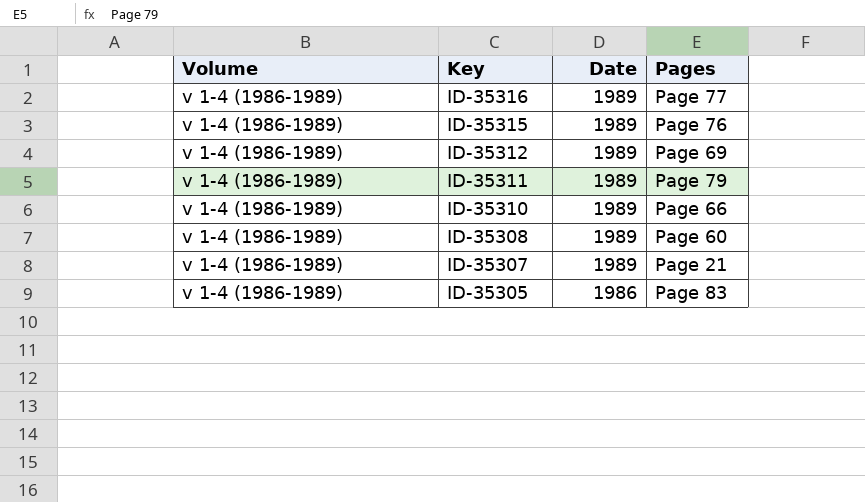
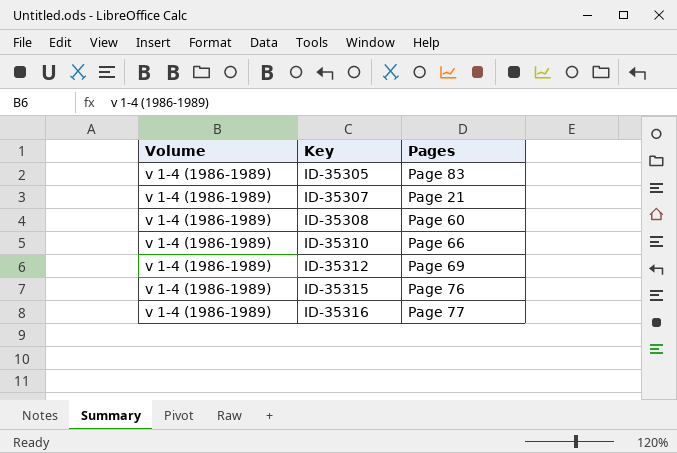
row order: Key descending -> Key ascending
column Date | position: 3 -> none
row ID-35311: v 1-4 (1986-1989) | 1989 | Page 79 -> none

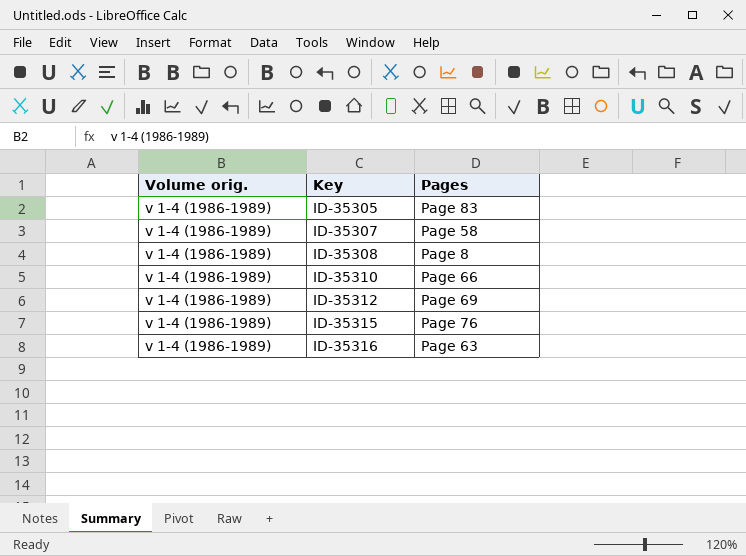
column name: Volume -> Volume orig.
ID-35307 | Pages: Page 21 -> Page 58
ID-35308 | Pages: Page 60 -> Page 8
ID-35316 | Pages: Page 77 -> Page 63

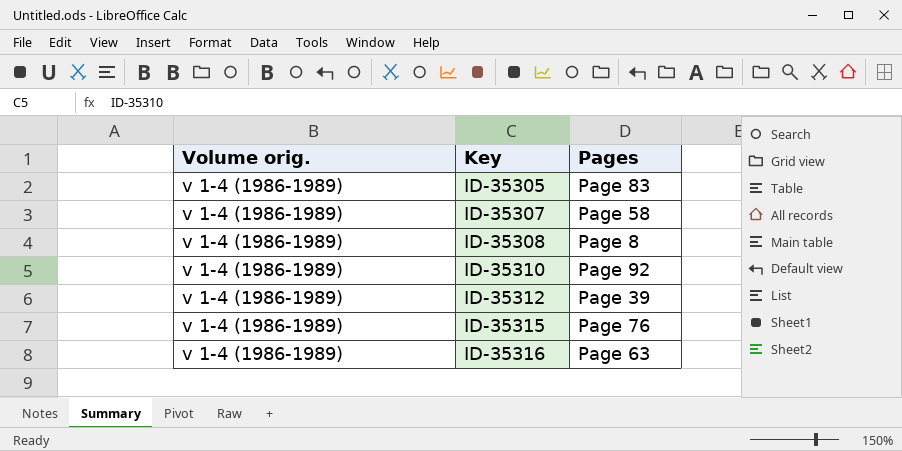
ID-35310 | Pages: Page 66 -> Page 92
ID-35312 | Pages: Page 69 -> Page 39

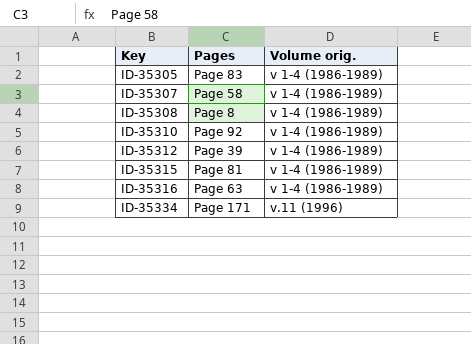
column Volume orig. | position: 1 -> 3
ID-35315 | Pages: Page 76 -> Page 81
row ID-35334: none -> Page 171 | v.11 (1996)

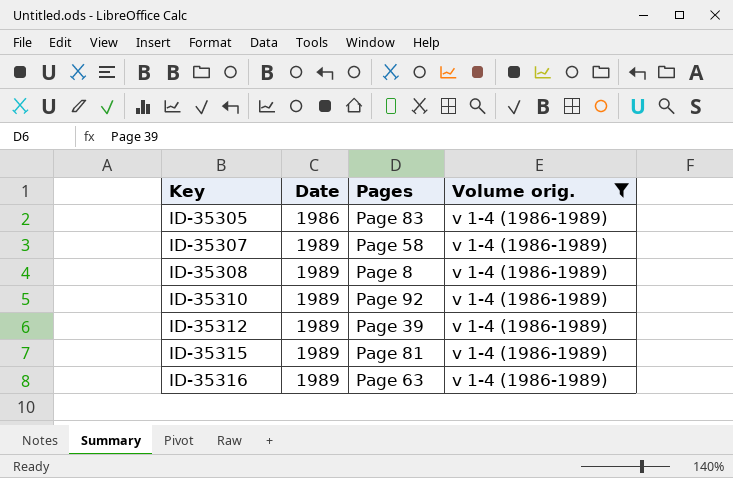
filter: none -> Volume orig. = v 1-4 (1986-1989)
column Date | position: none -> 2

